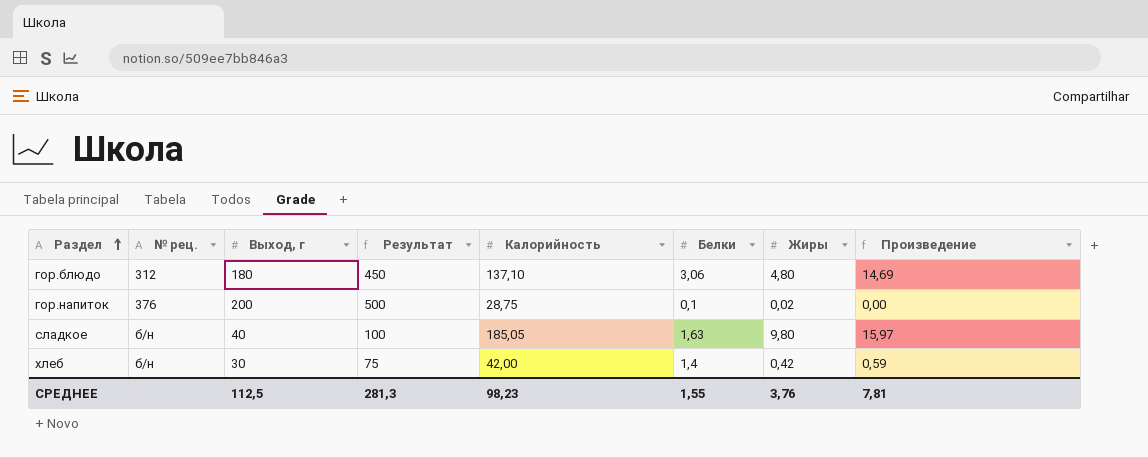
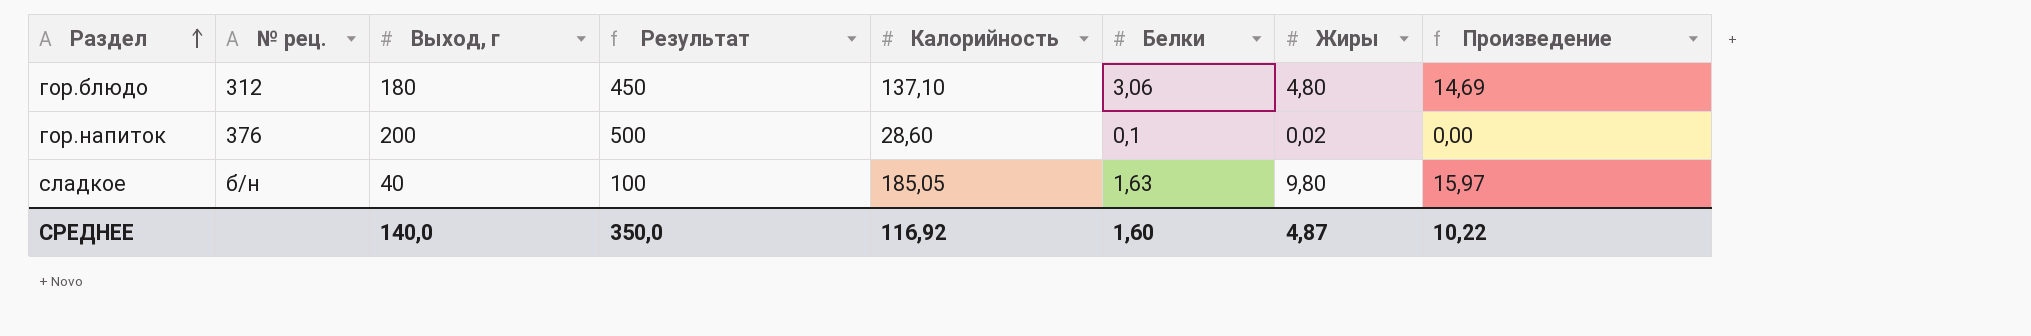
row хлеб: б/н | 30 | 75 | 42,00 | 1,4 | 0,42 | 0,59 -> none
гор.напиток | Калорийность: 28,75 -> 28,60
СРЕДНЕЕ | Выход, г: 112,5 -> 140,0
СРЕДНЕЕ | Результат: 281,3 -> 350,0
СРЕДНЕЕ | Калорийность: 98,23 -> 116,92
СРЕДНЕЕ | Белки: 1,55 -> 1,60
СРЕДНЕЕ | Жиры: 3,76 -> 4,87
СРЕДНЕЕ | Произведение: 7,81 -> 10,22

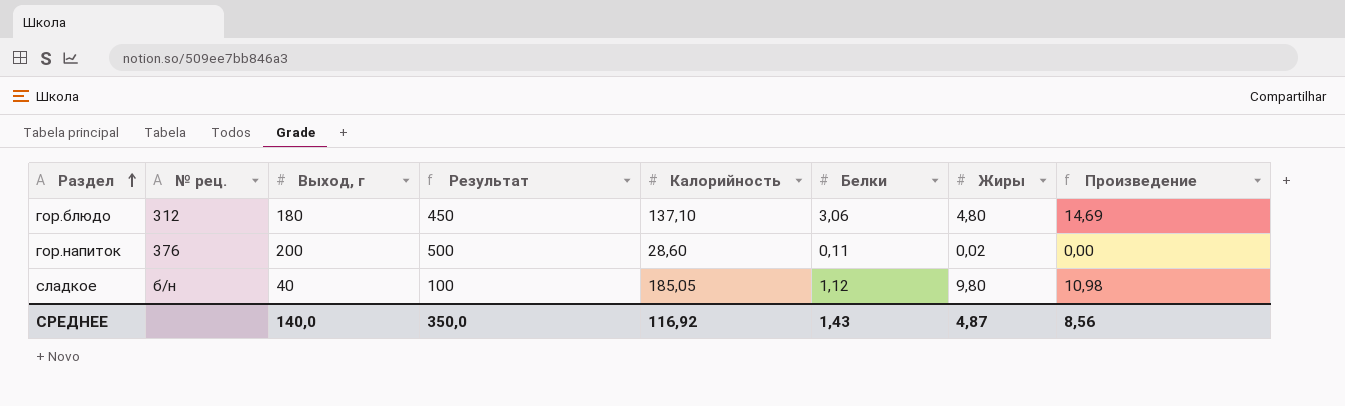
гор.напиток | Белки: 0,1 -> 0,11
сладкое | Белки: 1,63 -> 1,12
сладкое | Произведение: 15,97 -> 10,98
СРЕДНЕЕ | Белки: 1,60 -> 1,43
СРЕДНЕЕ | Произведение: 10,22 -> 8,56

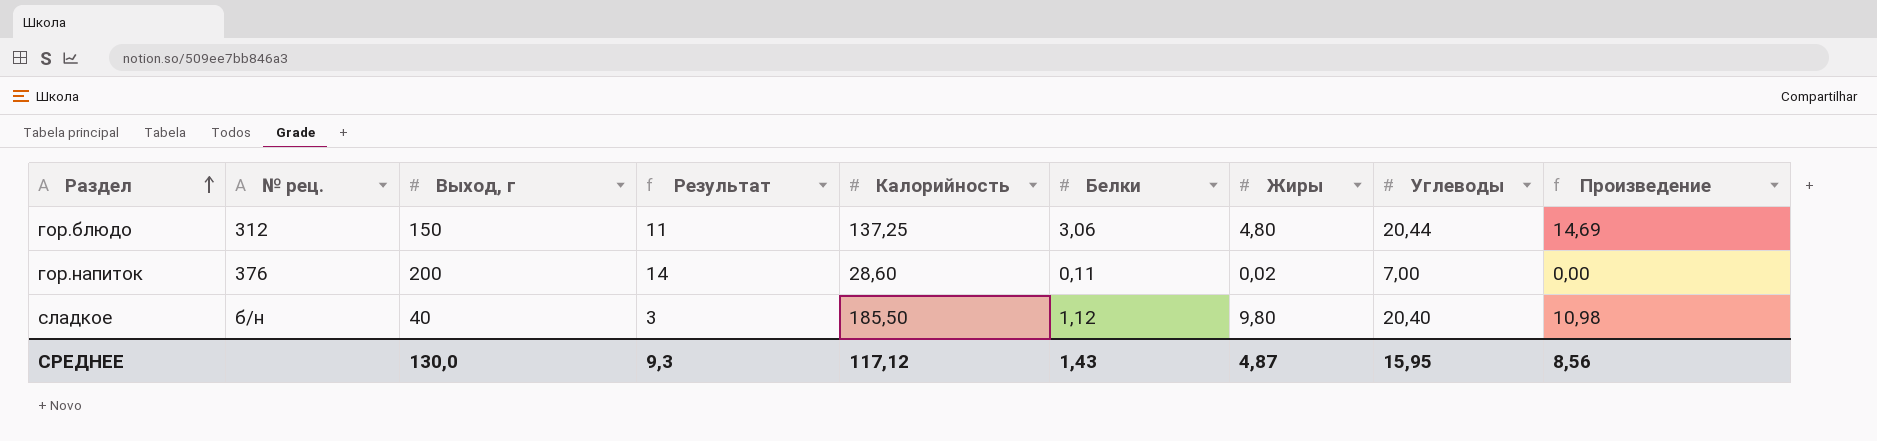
column Результат | formula: [Выход, г] * 2,5 -> [Выход, г] * 0,07
column Углеводы | position: none -> 8
гор.блюдо | Выход, г: 180 -> 150
гор.блюдо | Калорийность: 137,10 -> 137,25
сладкое | Калорийность: 185,05 -> 185,50
СРЕДНЕЕ | Выход, г: 140,0 -> 130,0
СРЕДНЕЕ | Результат: 350,0 -> 9,3
СРЕДНЕЕ | Калорийность: 116,92 -> 117,12

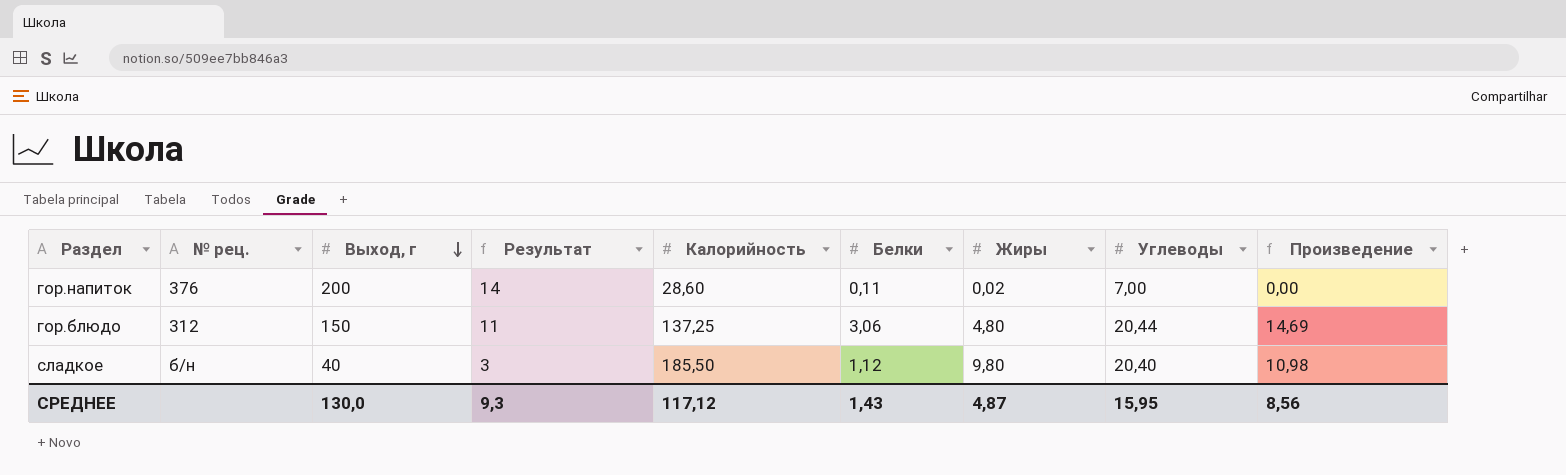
row order: Раздел ascending -> Выход, г descending

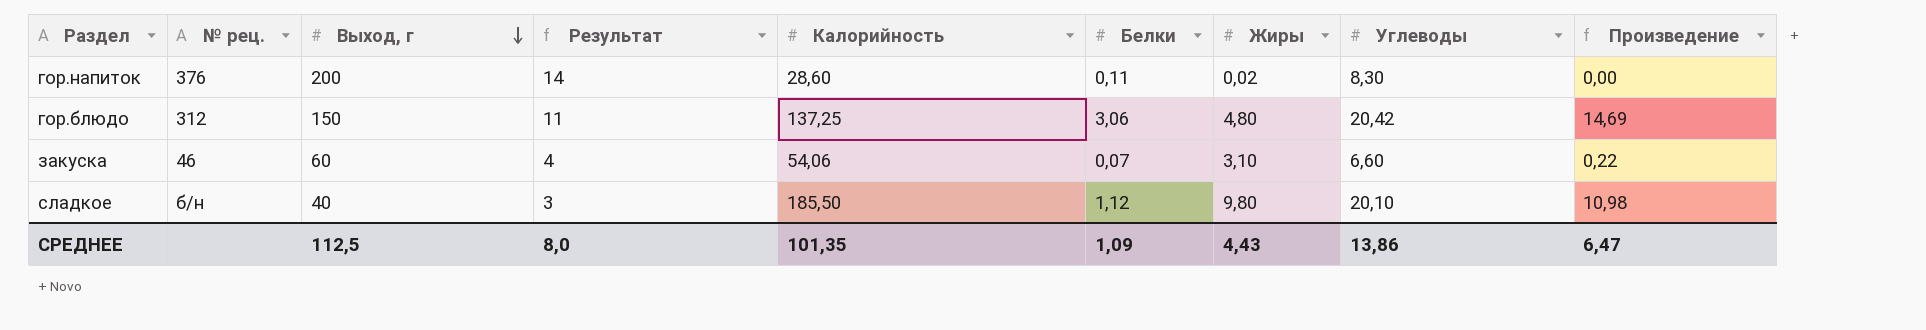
гор.напиток | Углеводы: 7,00 -> 8,30
гор.блюдо | Углеводы: 20,44 -> 20,42
row закуска: none -> 46 | 60 | 4 | 54,06 | 0,07 | 3,10 | 6,60 | 0,22
сладкое | Углеводы: 20,40 -> 20,10
СРЕДНЕЕ | Выход, г: 130,0 -> 112,5
СРЕДНЕЕ | Результат: 9,3 -> 8,0
СРЕДНЕЕ | Калорийность: 117,12 -> 101,35
СРЕДНЕЕ | Белки: 1,43 -> 1,09
СРЕДНЕЕ | Жиры: 4,87 -> 4,43
СРЕДНЕЕ | Углеводы: 15,95 -> 13,86
СРЕДНЕЕ | Произведение: 8,56 -> 6,47

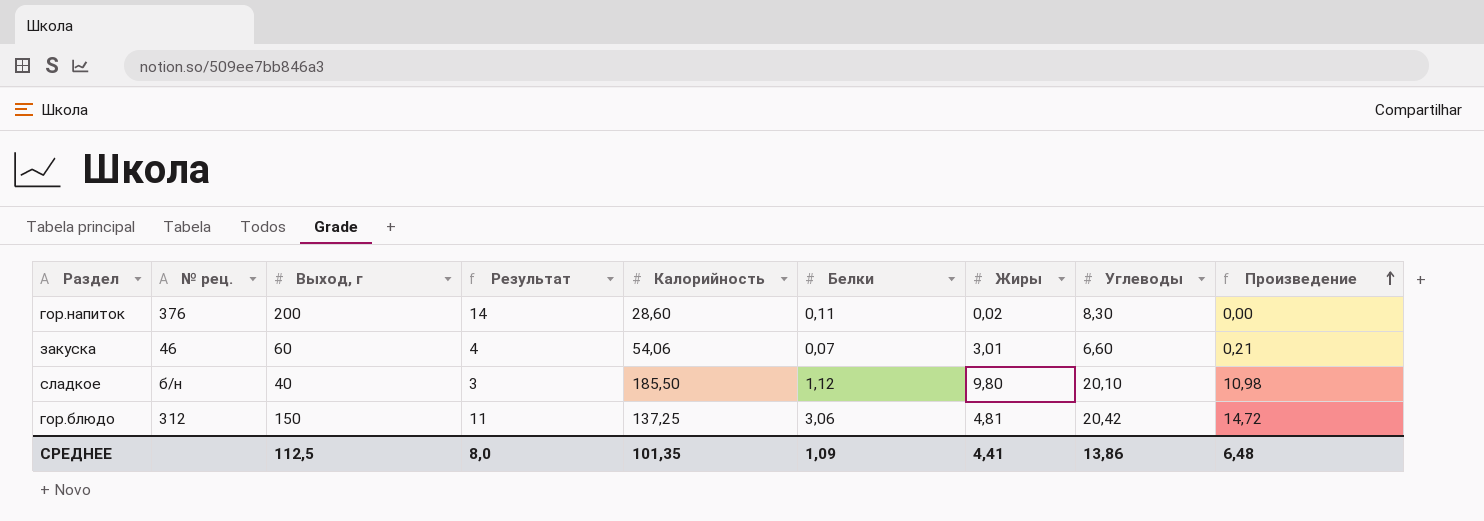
row order: Выход, г descending -> Произведение ascending
закуска | Жиры: 3,10 -> 3,01
закуска | Произведение: 0,22 -> 0,21
гор.блюдо | Жиры: 4,80 -> 4,81
гор.блюдо | Произведение: 14,69 -> 14,72
СРЕДНЕЕ | Жиры: 4,43 -> 4,41
СРЕДНЕЕ | Произведение: 6,47 -> 6,48

